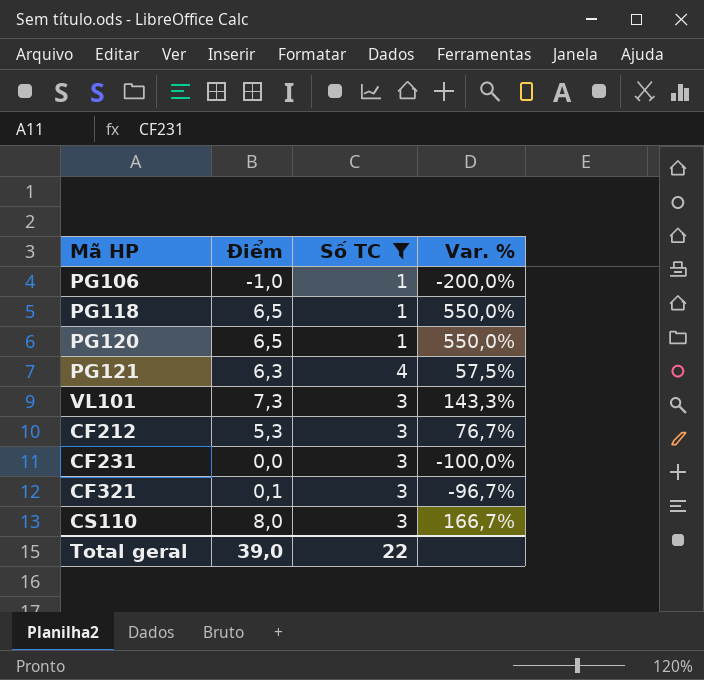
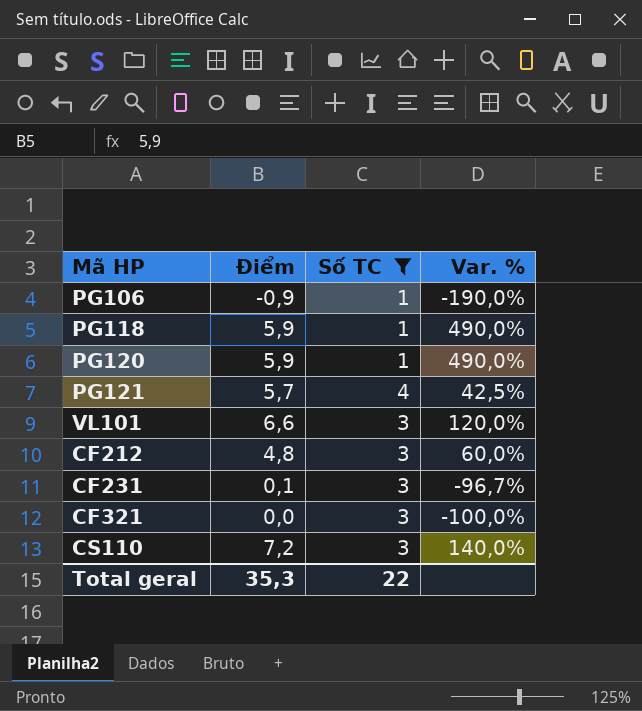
PG106 | Điểm: -1,0 -> -0,9
PG106 | Var. %: -200,0% -> -190,0%
PG118 | Điểm: 6,5 -> 5,9
PG118 | Var. %: 550,0% -> 490,0%
PG120 | Điểm: 6,5 -> 5,9
PG120 | Var. %: 550,0% -> 490,0%
PG121 | Điểm: 6,3 -> 5,7
PG121 | Var. %: 57,5% -> 42,5%
VL101 | Điểm: 7,3 -> 6,6
VL101 | Var. %: 143,3% -> 120,0%
CF212 | Điểm: 5,3 -> 4,8
CF212 | Var. %: 76,7% -> 60,0%
CF231 | Điểm: 0,0 -> 0,1
CF231 | Var. %: -100,0% -> -96,7%
CF321 | Điểm: 0,1 -> 0,0
CF321 | Var. %: -96,7% -> -100,0%
CS110 | Điểm: 8,0 -> 7,2
CS110 | Var. %: 166,7% -> 140,0%
Total geral | Điểm: 39,0 -> 35,3

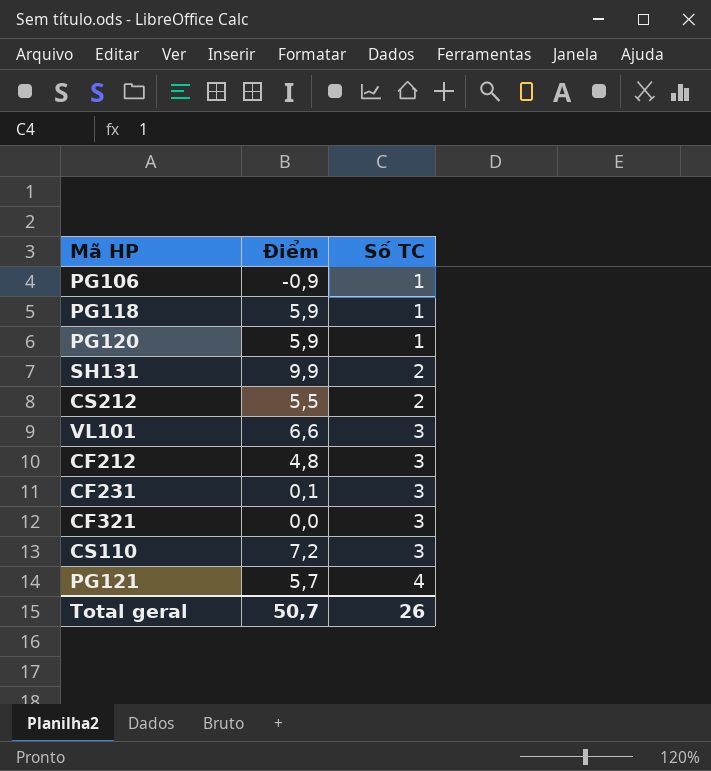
filter: Số TC != 2 -> none
row order: none -> Số TC ascending
column Var. % | formula: ([Điểm] - [Số TC]) / [Số TC] -> none
Total geral | Điểm: 35,3 -> 50,7
Total geral | Số TC: 22 -> 26

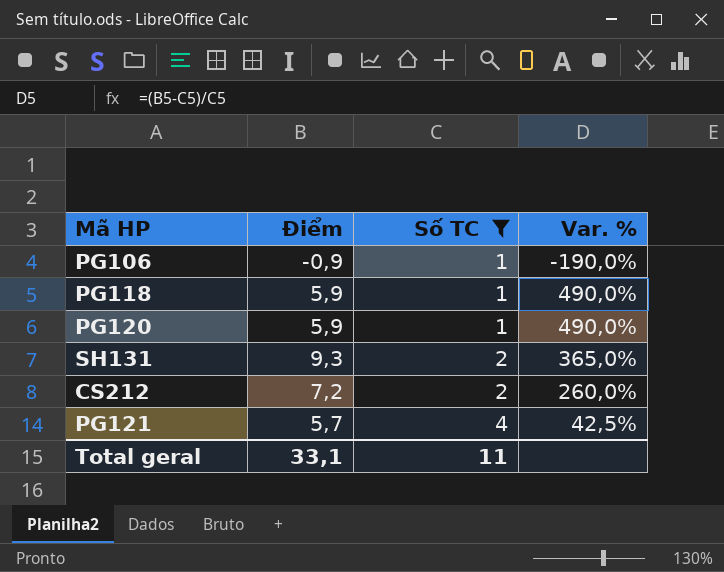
filter: none -> Số TC != 3
column Var. % | formula: none -> ([Điểm] - [Số TC]) / [Số TC]
SH131 | Điểm: 9,9 -> 9,3
CS212 | Điểm: 5,5 -> 7,2
Total geral | Điểm: 50,7 -> 33,1
Total geral | Số TC: 26 -> 11

